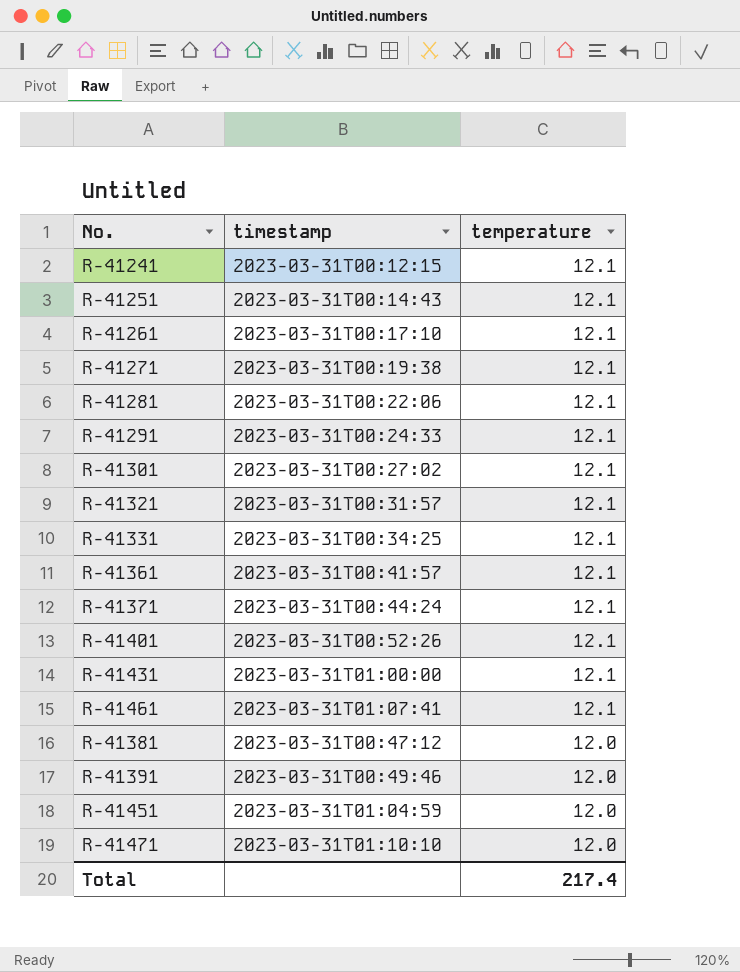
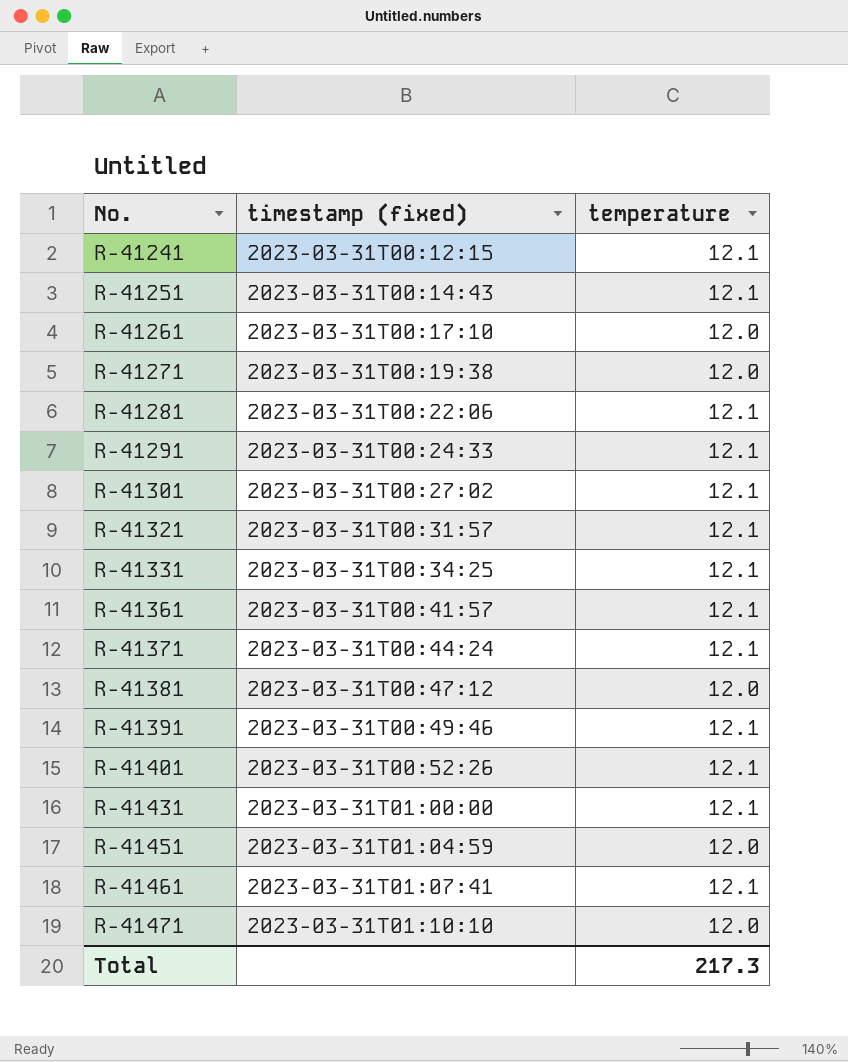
row order: temperature descending -> No. ascending
column name: timestamp -> timestamp (fixed)
R-41261 | temperature: 12.1 -> 12.0
R-41271 | temperature: 12.1 -> 12.0
R-41391 | temperature: 12.0 -> 12.1
Total | temperature: 217.4 -> 217.3

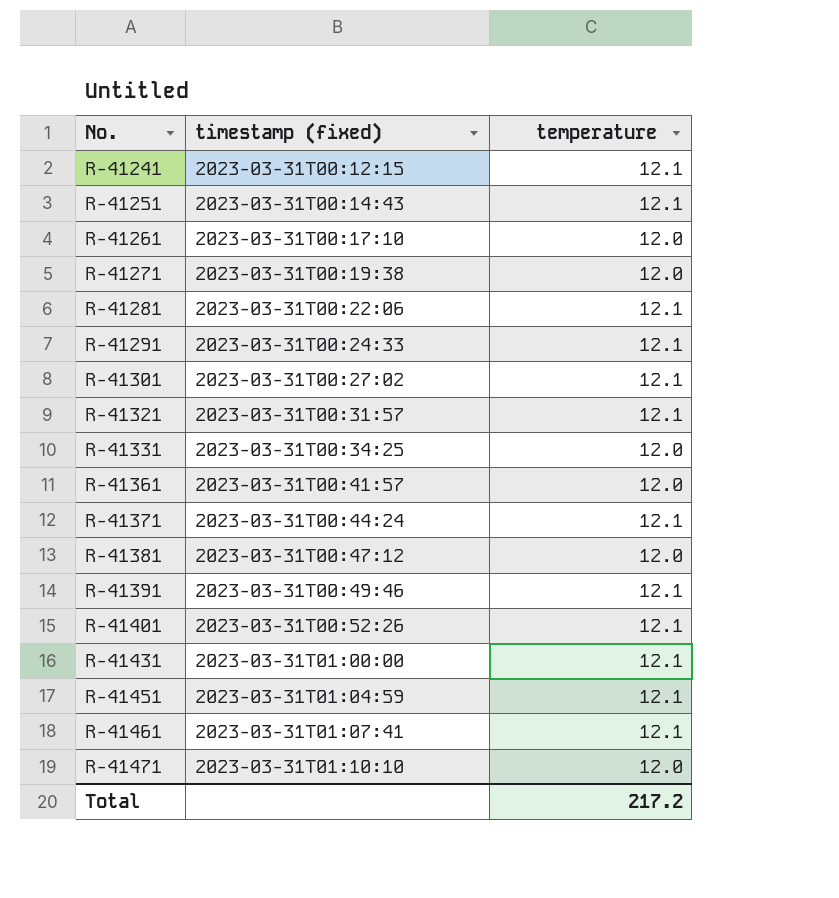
R-41331 | temperature: 12.1 -> 12.0
R-41361 | temperature: 12.1 -> 12.0
R-41451 | temperature: 12.0 -> 12.1
Total | temperature: 217.3 -> 217.2

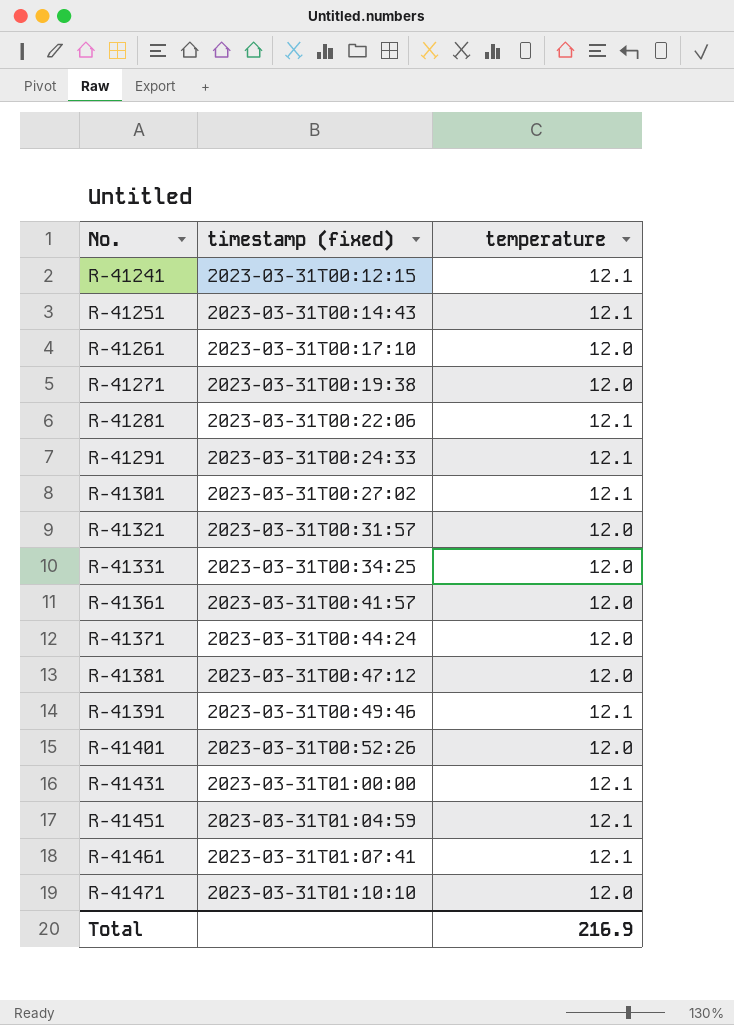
R-41321 | temperature: 12.1 -> 12.0
R-41371 | temperature: 12.1 -> 12.0
R-41401 | temperature: 12.1 -> 12.0
Total | temperature: 217.2 -> 216.9

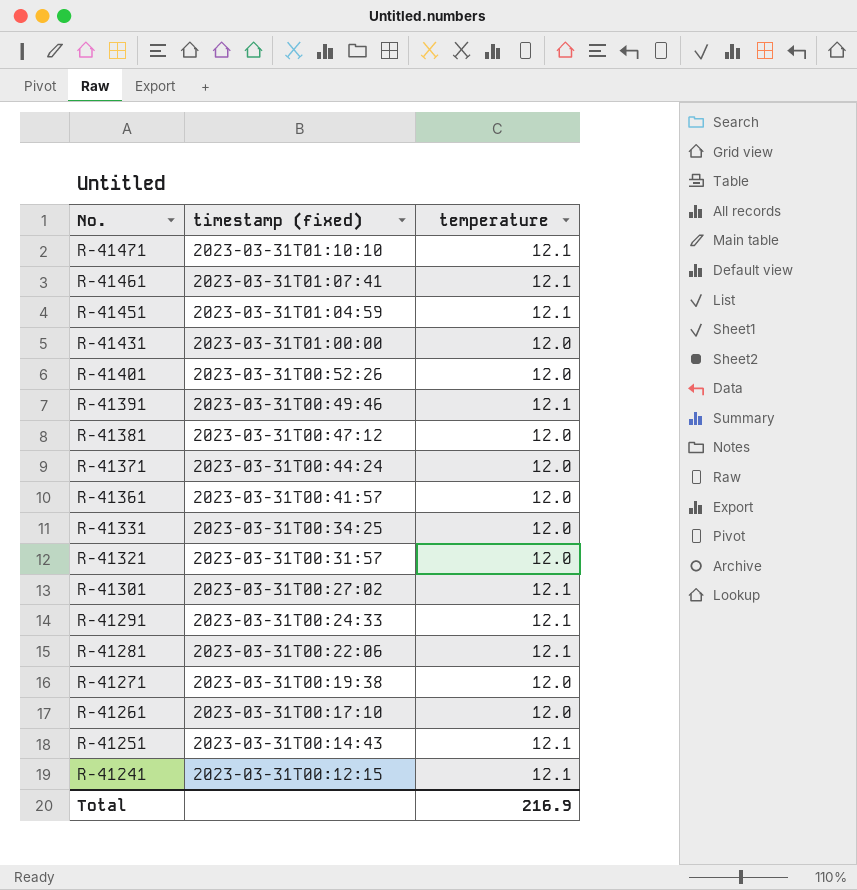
row order: No. ascending -> No. descending
R-41471 | temperature: 12.0 -> 12.1
R-41431 | temperature: 12.1 -> 12.0

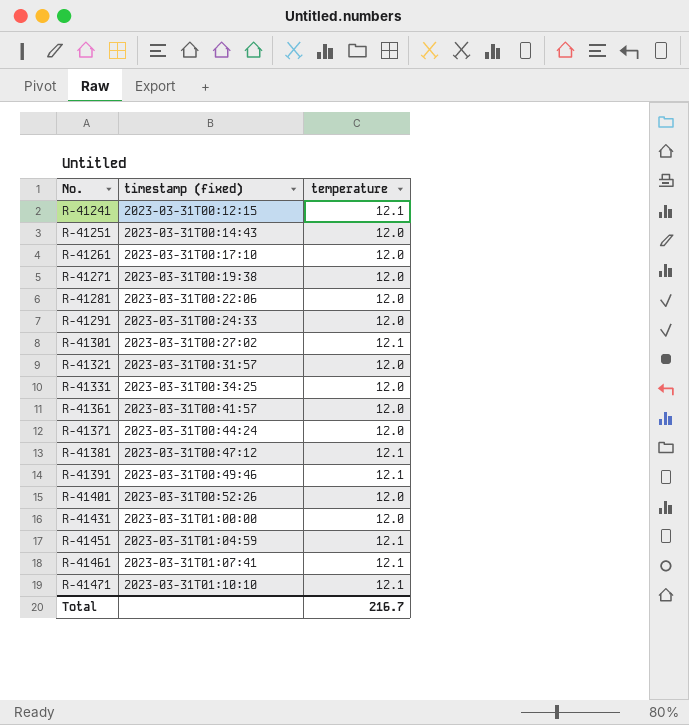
row order: No. descending -> No. ascending
R-41251 | temperature: 12.1 -> 12.0
R-41281 | temperature: 12.1 -> 12.0
R-41291 | temperature: 12.1 -> 12.0
R-41381 | temperature: 12.0 -> 12.1
Total | temperature: 216.9 -> 216.7

